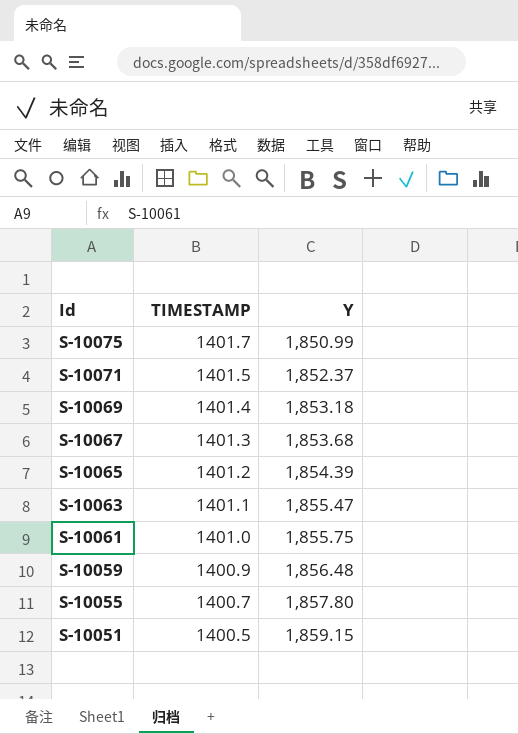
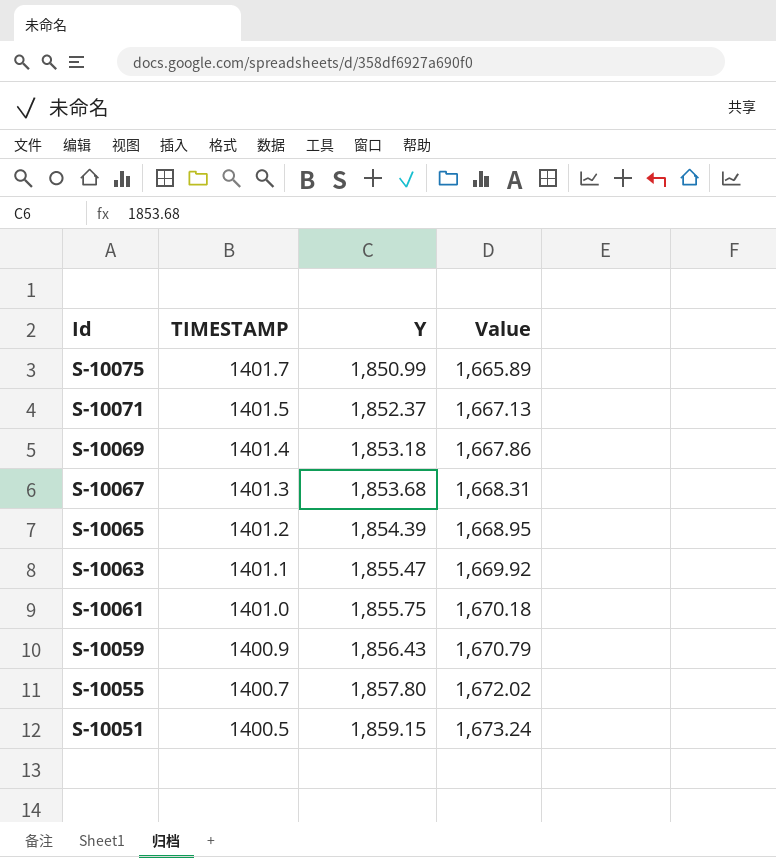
column Value | formula: none -> [Y] * 0.9
S-10059 | Y: 1,856.48 -> 1,856.43

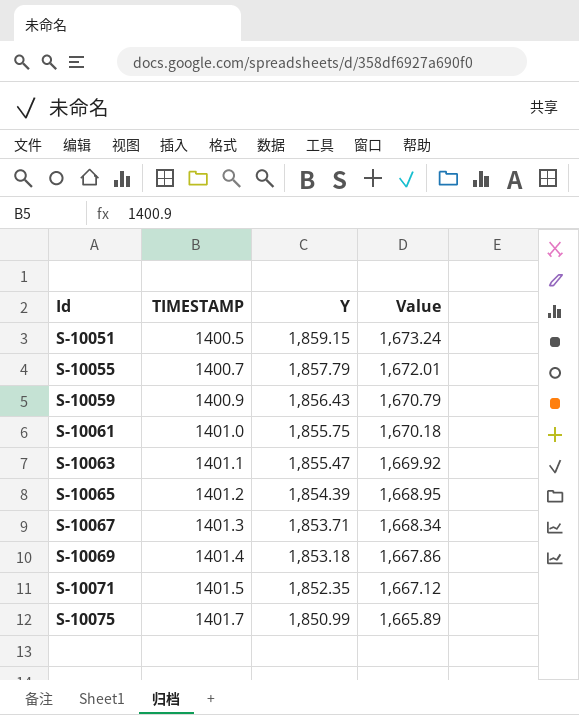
row order: Id descending -> Id ascending
S-10055 | Y: 1,857.80 -> 1,857.79
S-10055 | Value: 1,672.02 -> 1,672.01
S-10067 | Y: 1,853.68 -> 1,853.71
S-10067 | Value: 1,668.31 -> 1,668.34
S-10071 | Y: 1,852.37 -> 1,852.35
S-10071 | Value: 1,667.13 -> 1,667.12

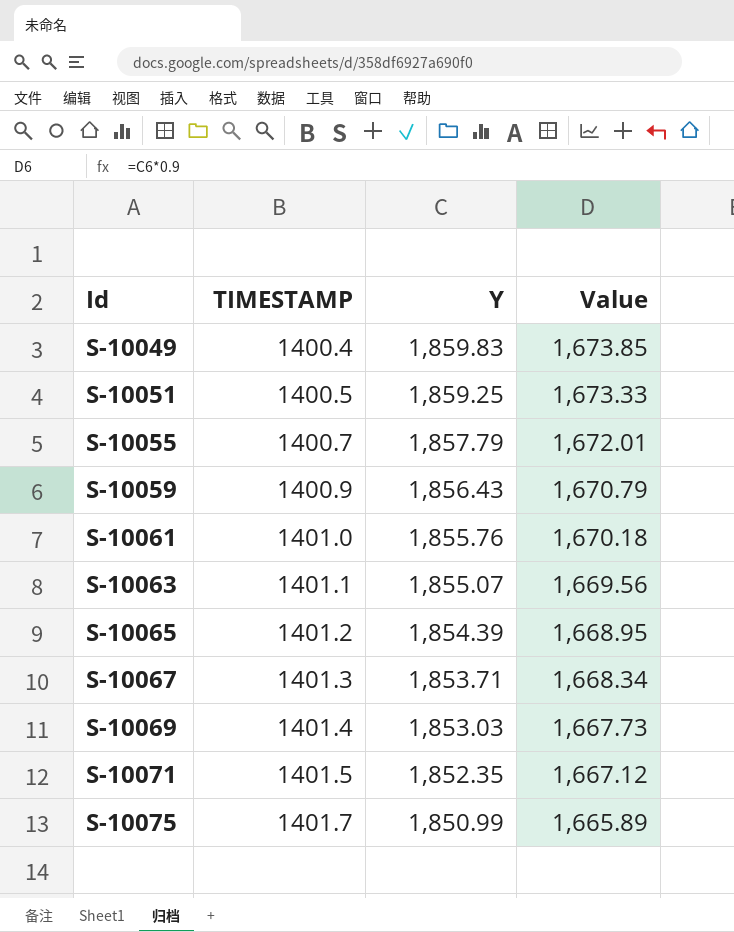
row S-10049: none -> 1400.4 | 1,859.83 | 1,673.85
S-10051 | Y: 1,859.15 -> 1,859.25
S-10051 | Value: 1,673.24 -> 1,673.33
S-10061 | Y: 1,855.75 -> 1,855.76
S-10063 | Y: 1,855.47 -> 1,855.07
S-10063 | Value: 1,669.92 -> 1,669.56
S-10069 | Y: 1,853.18 -> 1,853.03
S-10069 | Value: 1,667.86 -> 1,667.73

